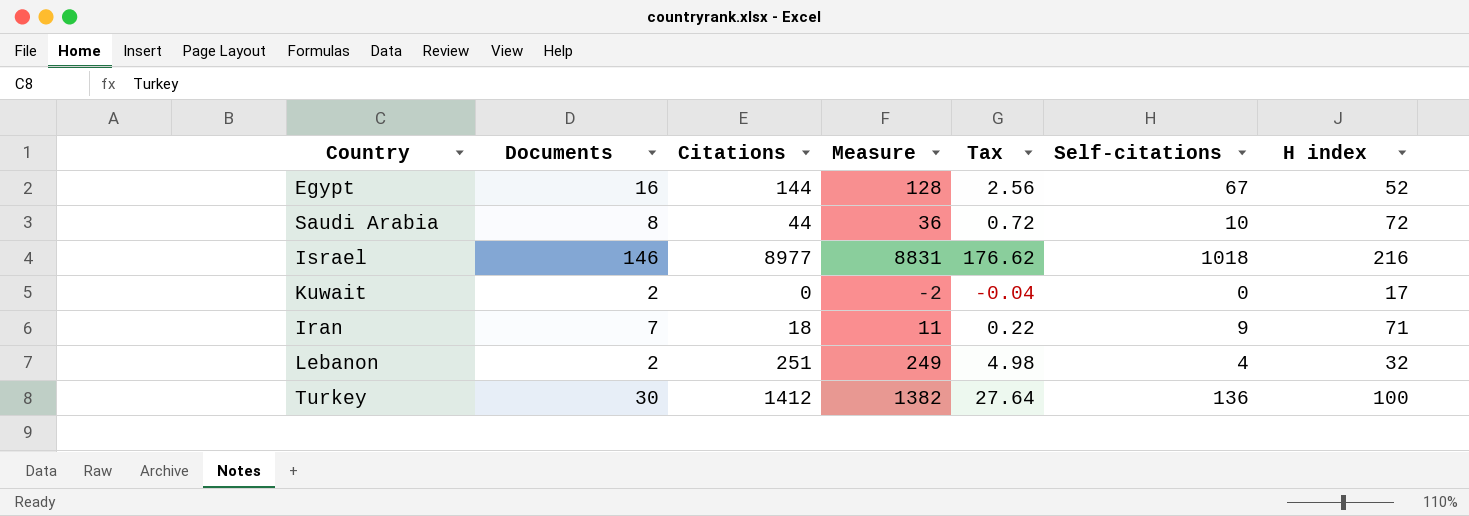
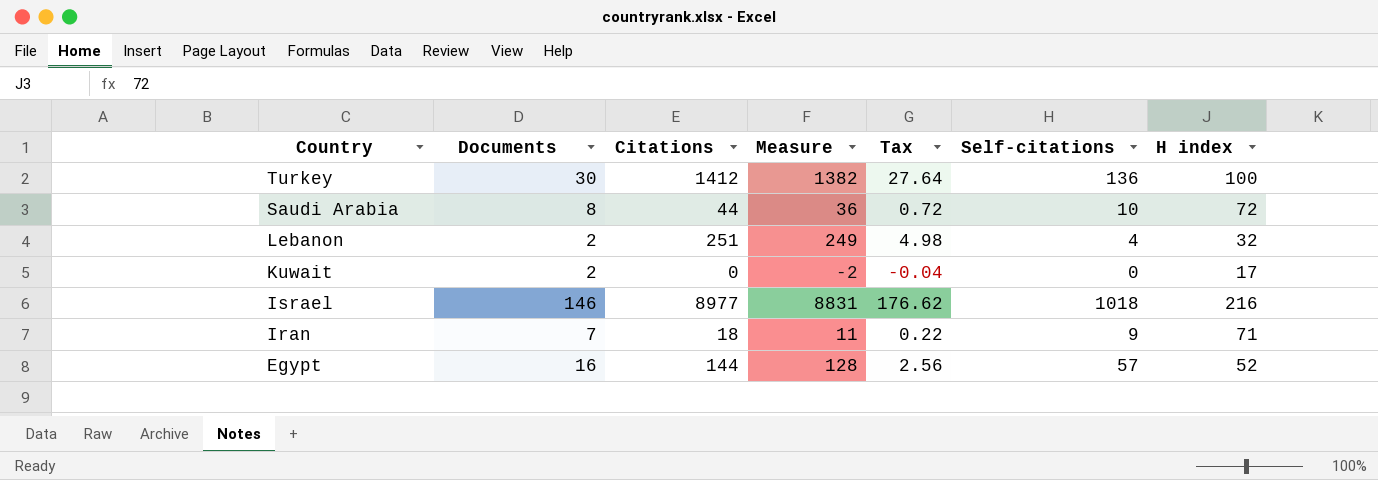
row order: none -> Country descending
Egypt | Self-citations: 67 -> 57

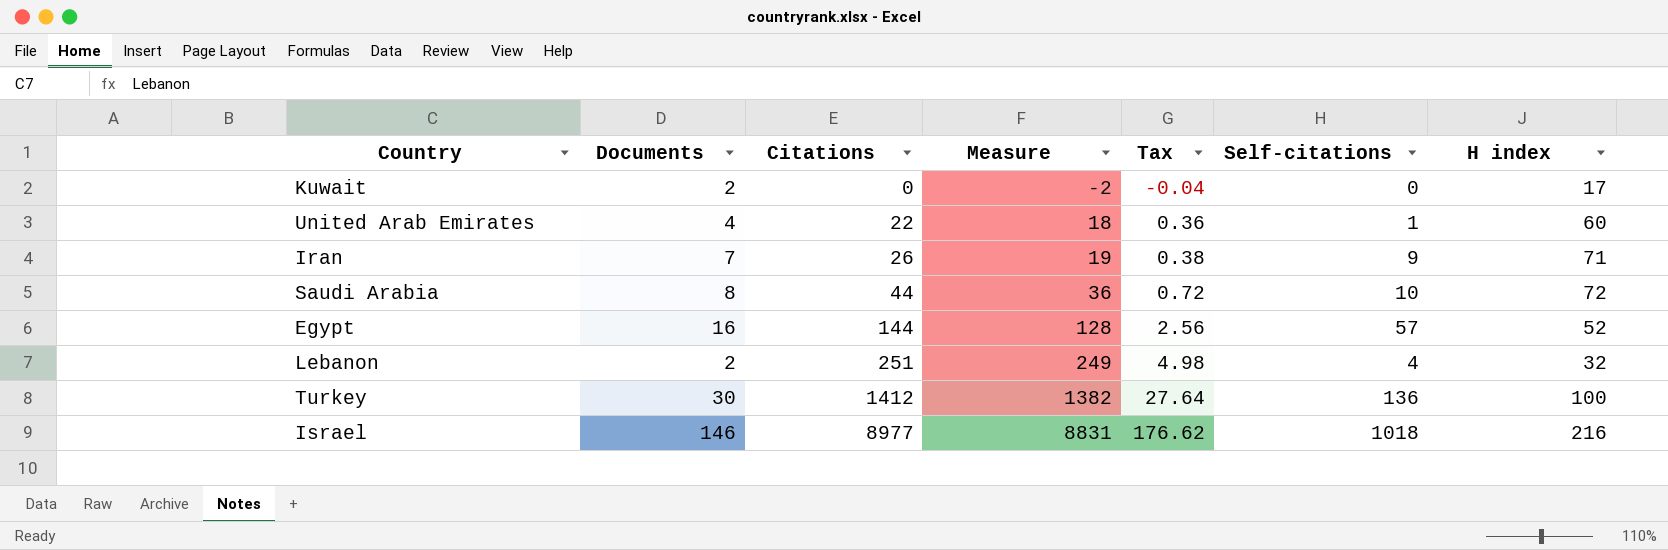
row order: Country descending -> Citations ascending
row United Arab Emirates: none -> 4 | 22 | 18 | 0.36 | 1 | 60
Iran | Citations: 18 -> 26
Iran | Measure: 11 -> 19
Iran | Tax: 0.22 -> 0.38

